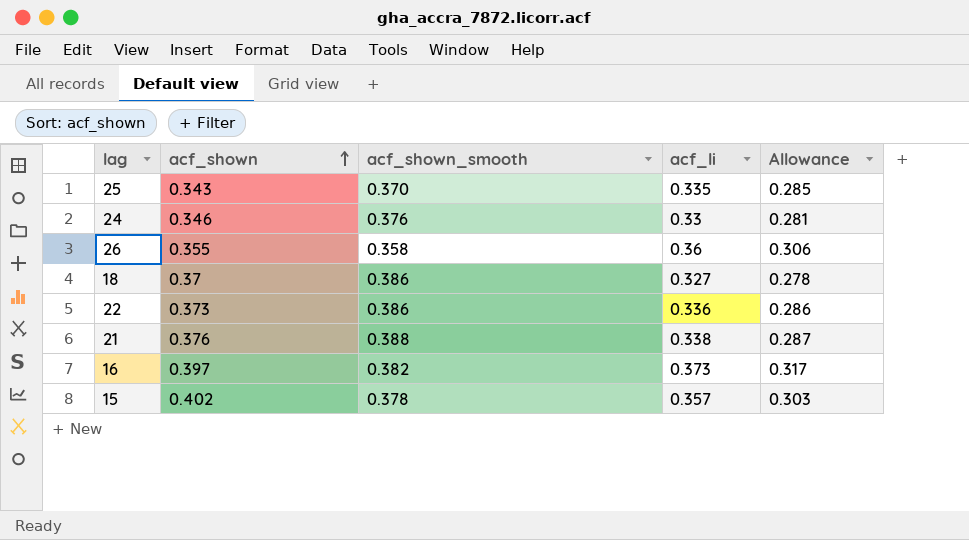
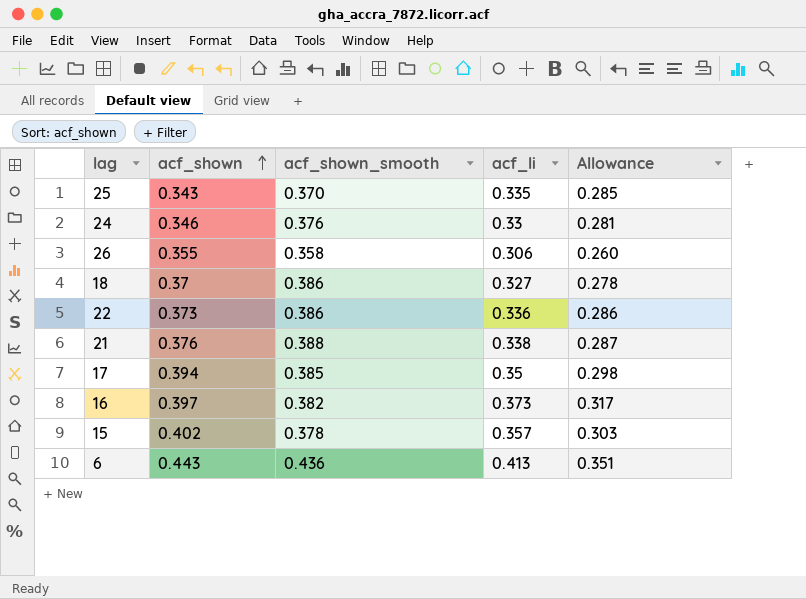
26 | acf_li: 0.36 -> 0.306
26 | Allowance: 0.306 -> 0.260
row 17: none -> 0.394 | 0.385 | 0.35 | 0.298
row 6: none -> 0.443 | 0.436 | 0.413 | 0.351

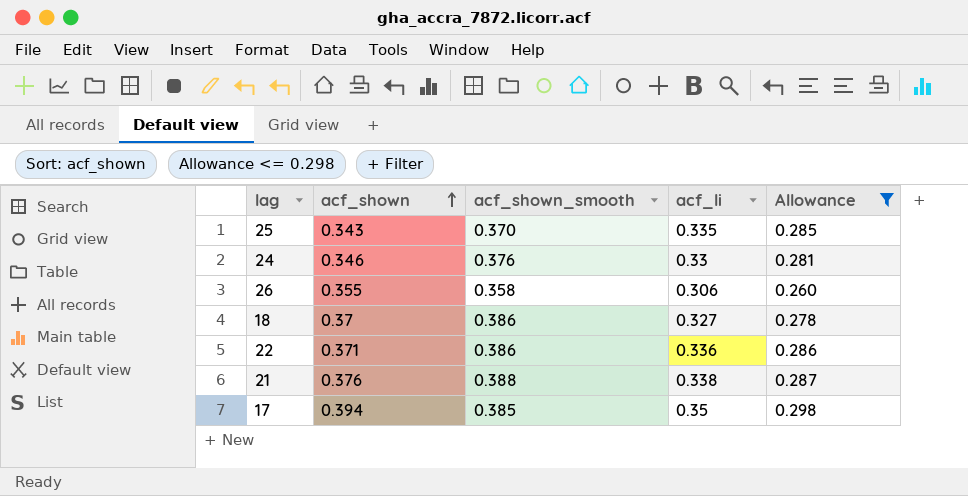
filter: none -> Allowance <= 0.298
22 | acf_shown: 0.373 -> 0.371

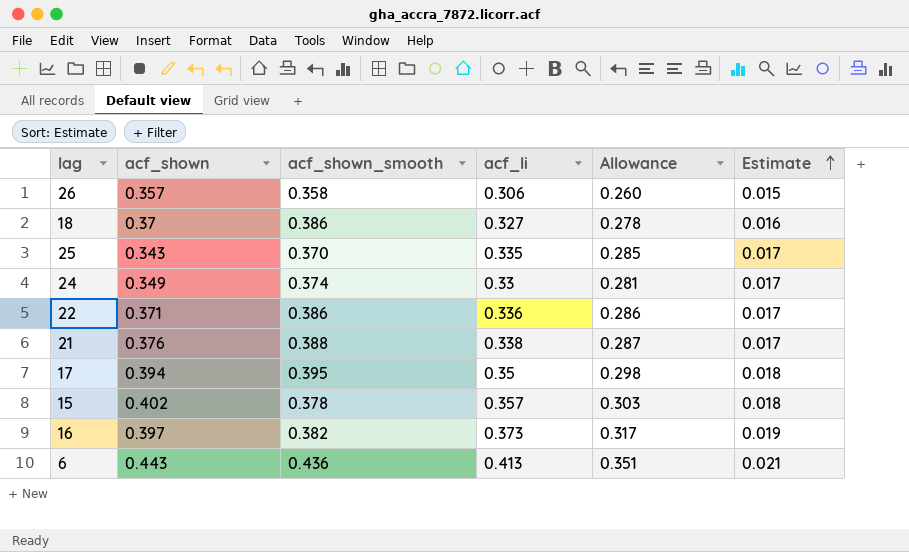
filter: Allowance <= 0.298 -> none
row order: acf_shown ascending -> Estimate ascending
column Estimate | formula: none -> [acf_li] * 0.05
26 | acf_shown: 0.355 -> 0.357
24 | acf_shown: 0.346 -> 0.349
24 | acf_shown_smooth: 0.376 -> 0.374
17 | acf_shown_smooth: 0.385 -> 0.395

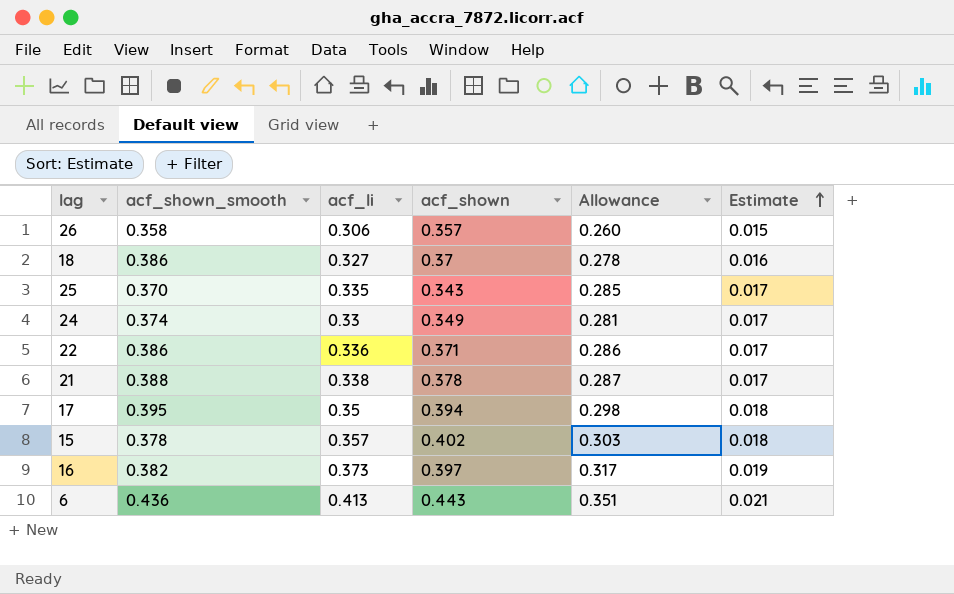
column acf_shown | position: 2 -> 4
21 | acf_shown: 0.376 -> 0.378

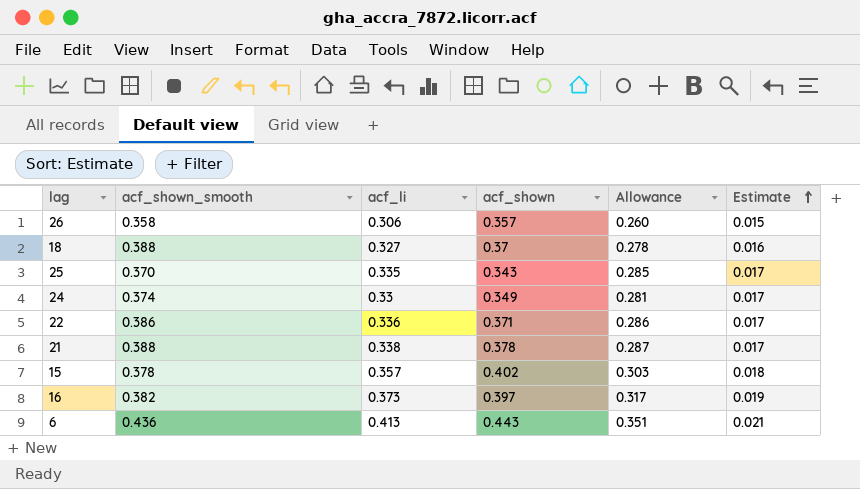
row 17: 0.395 | 0.35 | 0.394 | 0.298 | 0.018 -> none
18 | acf_shown_smooth: 0.386 -> 0.388

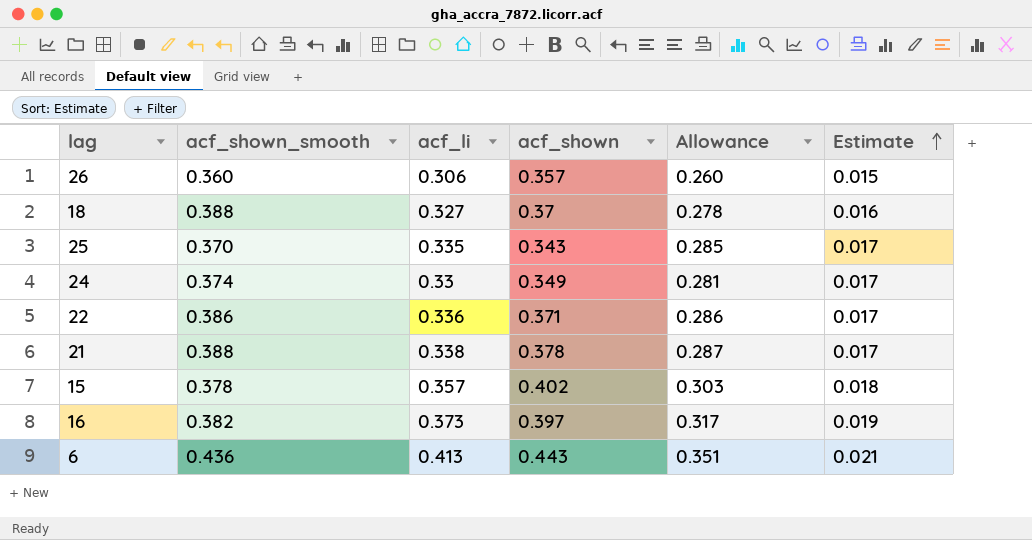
26 | acf_shown_smooth: 0.358 -> 0.360

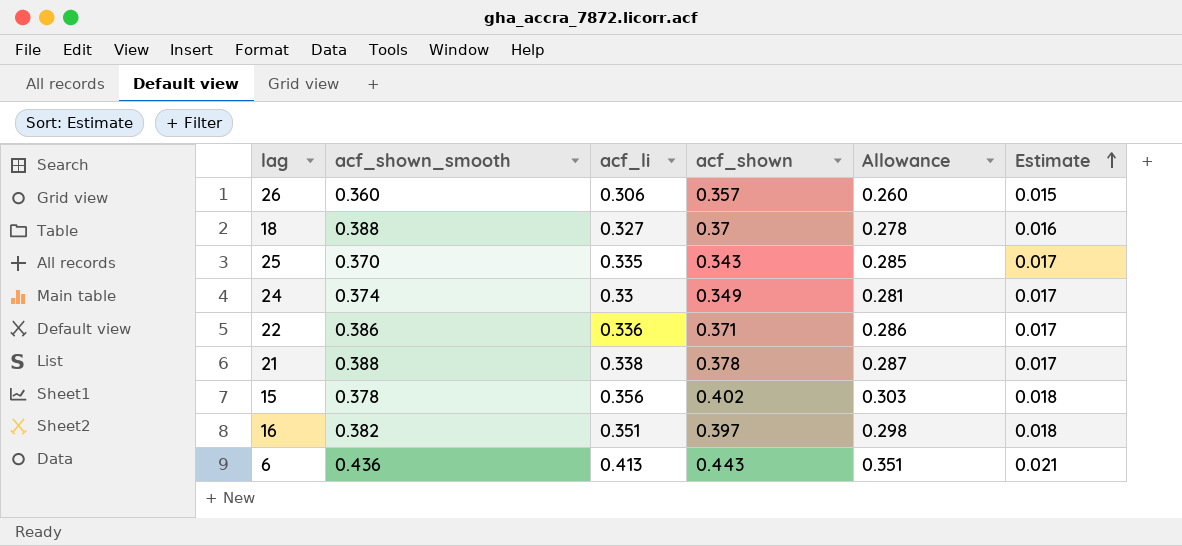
15 | acf_li: 0.357 -> 0.356
16 | acf_li: 0.373 -> 0.351
16 | Allowance: 0.317 -> 0.298
16 | Estimate: 0.019 -> 0.018

